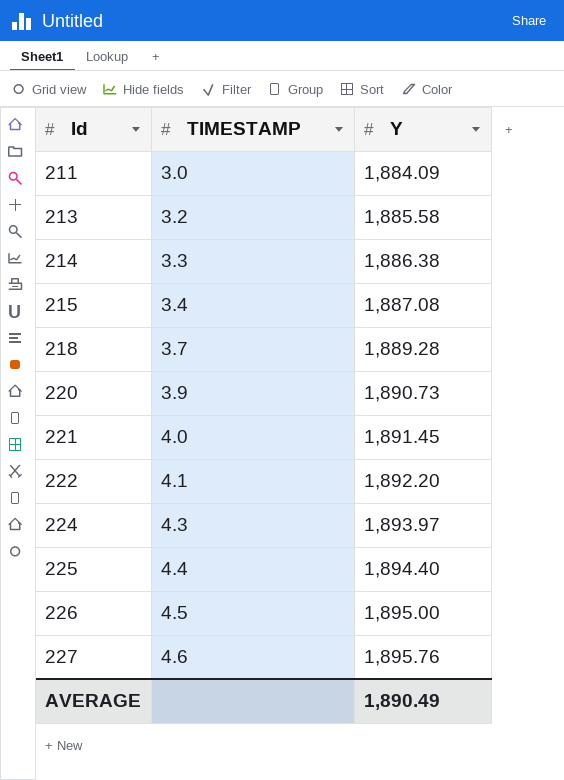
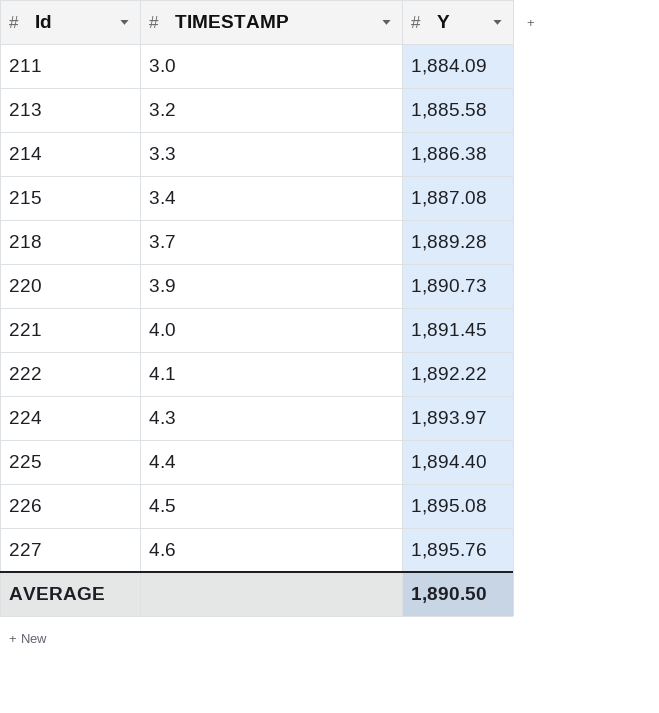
222 | Y: 1,892.20 -> 1,892.22
226 | Y: 1,895.00 -> 1,895.08
AVERAGE | Y: 1,890.49 -> 1,890.50

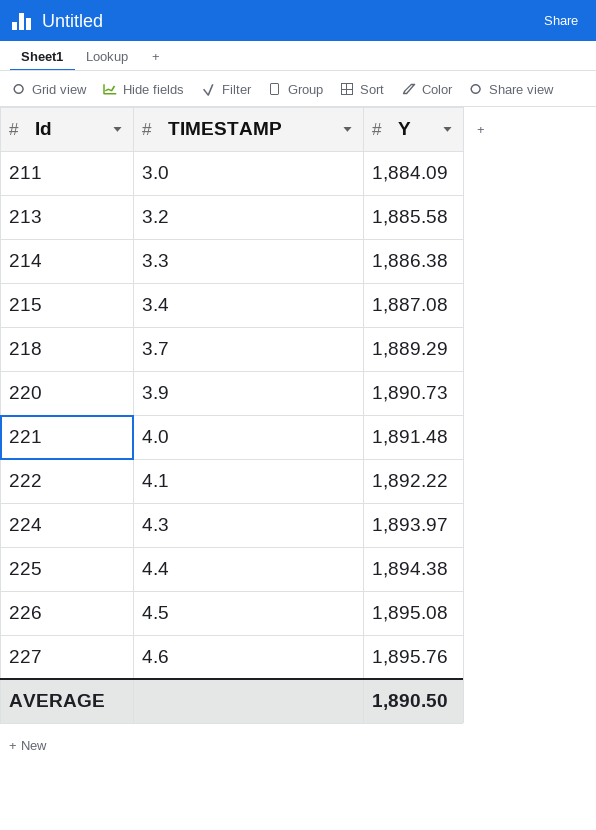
218 | Y: 1,889.28 -> 1,889.29
221 | Y: 1,891.45 -> 1,891.48
225 | Y: 1,894.40 -> 1,894.38

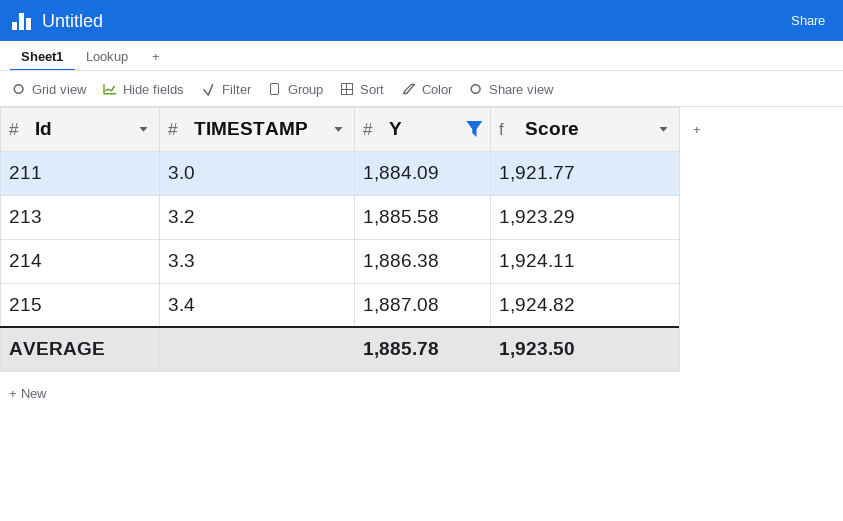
filter: none -> Y <= 1,887.08
column Score | formula: none -> [Y] * 1.02
AVERAGE | Y: 1,890.50 -> 1,885.78

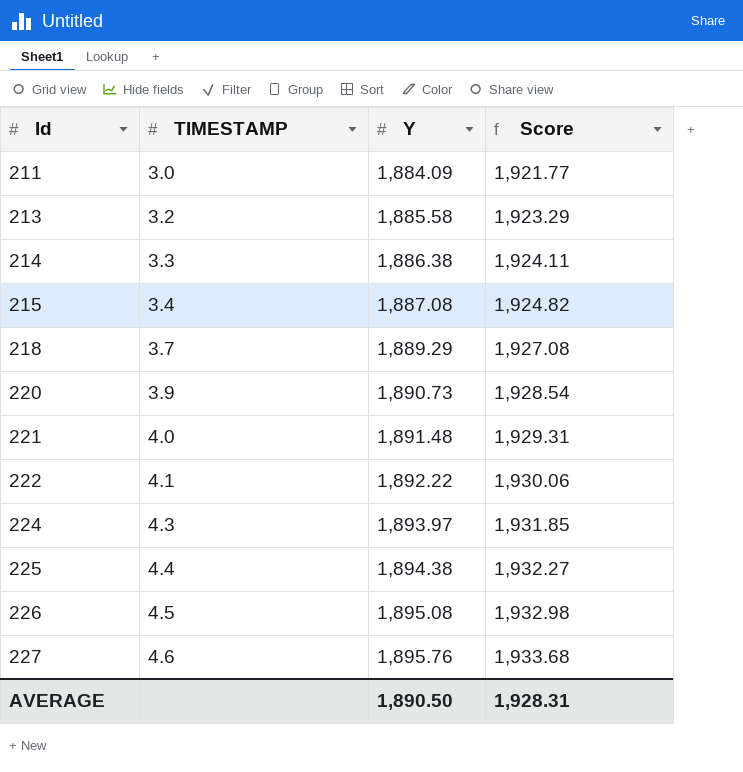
filter: Y <= 1,887.08 -> none
AVERAGE | Y: 1,885.78 -> 1,890.50
AVERAGE | Score: 1,923.50 -> 1,928.31

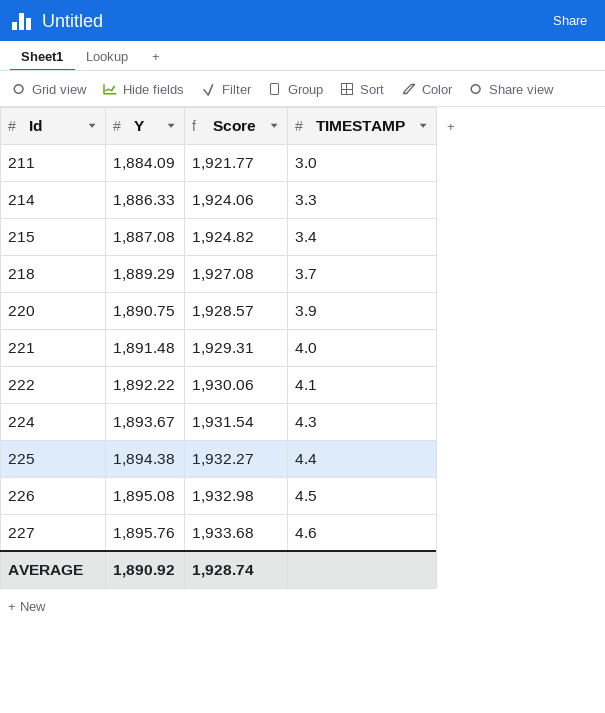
column TIMESTAMP | position: 2 -> 4
row 213: 3.2 | 1,885.58 | 1,923.29 -> none
214 | Y: 1,886.38 -> 1,886.33
214 | Score: 1,924.11 -> 1,924.06
220 | Y: 1,890.73 -> 1,890.75
220 | Score: 1,928.54 -> 1,928.57
224 | Y: 1,893.97 -> 1,893.67
224 | Score: 1,931.85 -> 1,931.54
AVERAGE | Y: 1,890.50 -> 1,890.92
AVERAGE | Score: 1,928.31 -> 1,928.74

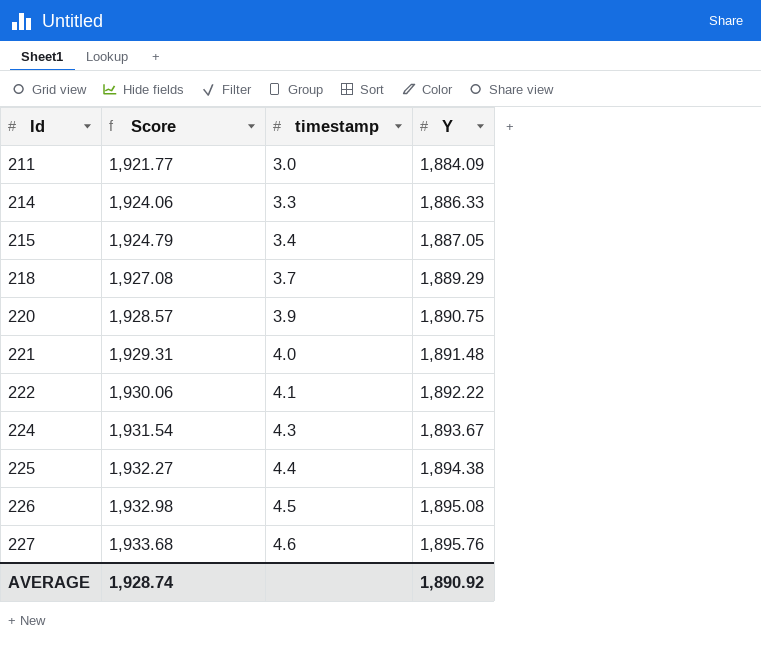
column name: TIMESTAMP -> timestamp
column Y | position: 2 -> 4
215 | Score: 1,924.82 -> 1,924.79
215 | Y: 1,887.08 -> 1,887.05

